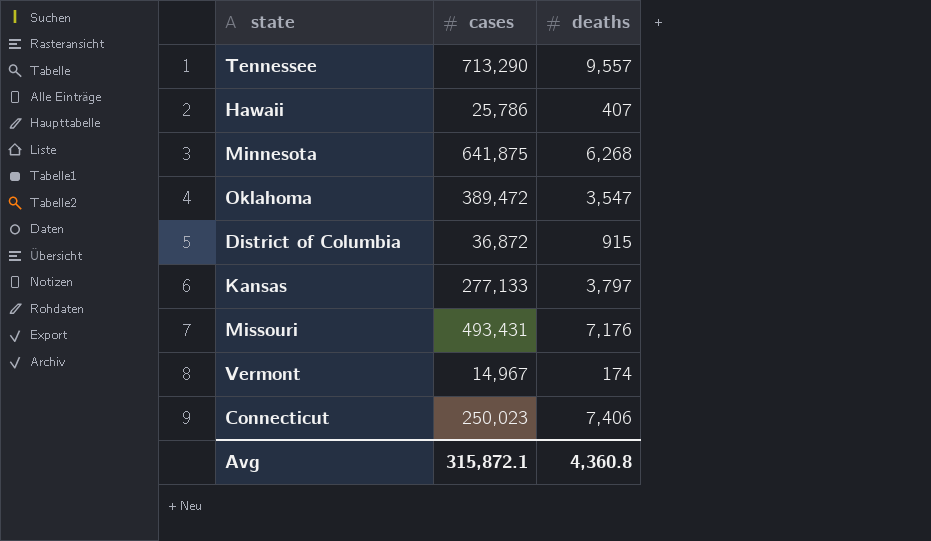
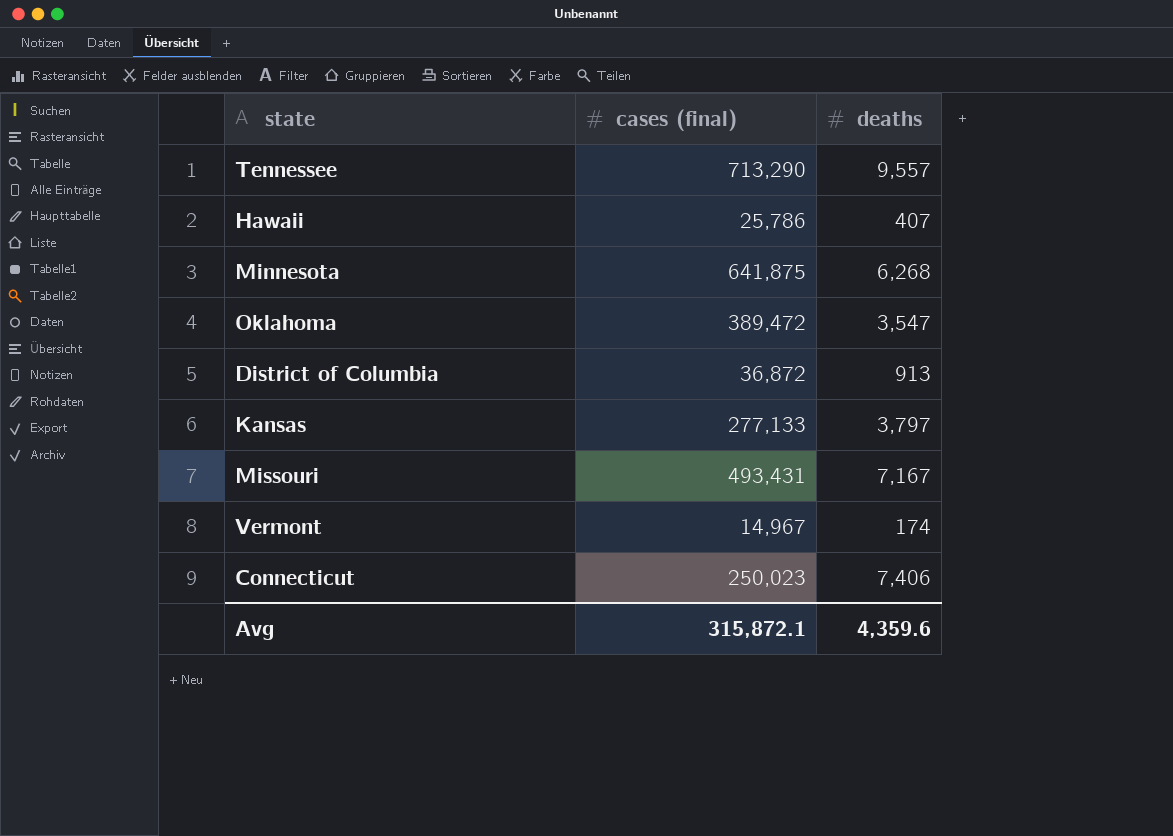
column name: cases -> cases (final)
District of Columbia | deaths: 915 -> 913
Missouri | deaths: 7,176 -> 7,167
Avg | deaths: 4,360.8 -> 4,359.6

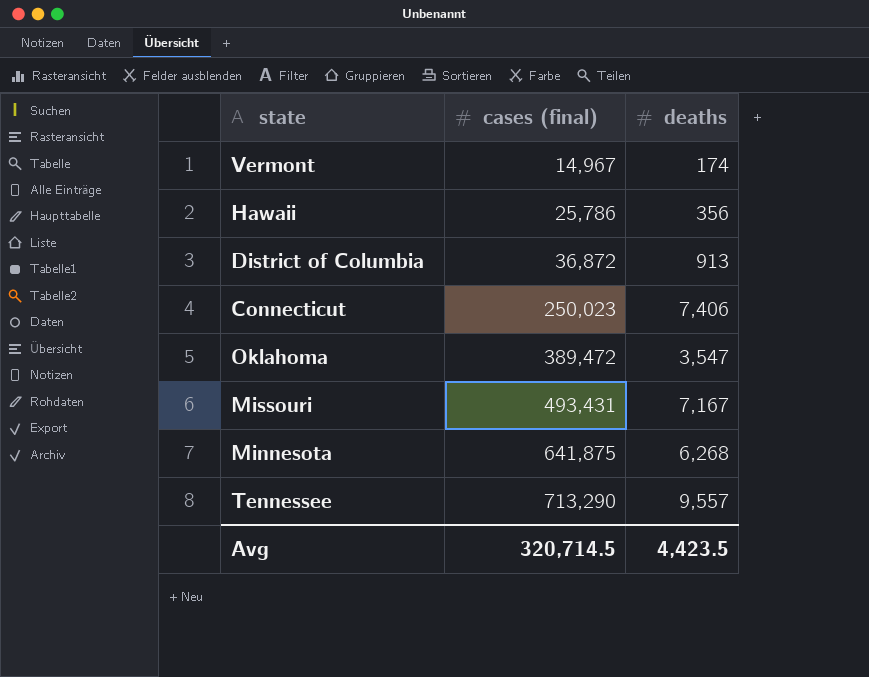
row order: none -> cases (final) ascending
row Kansas: 277,133 | 3,797 -> none
Hawaii | deaths: 407 -> 356
Avg | cases (final): 315,872.1 -> 320,714.5
Avg | deaths: 4,359.6 -> 4,423.5

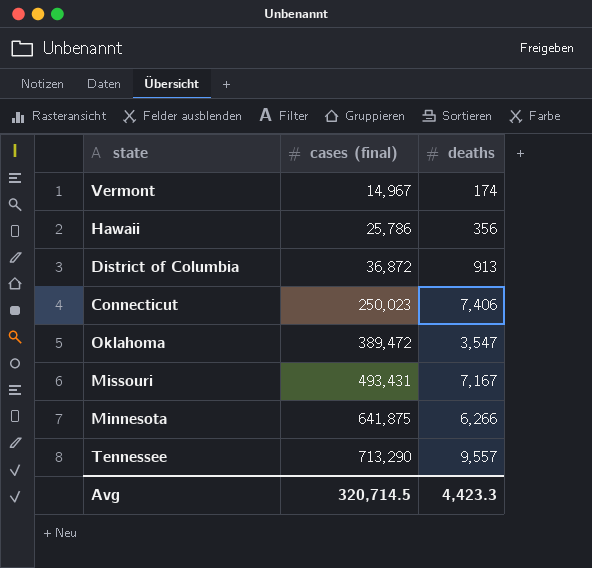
Minnesota | deaths: 6,268 -> 6,266
Avg | deaths: 4,423.5 -> 4,423.3

